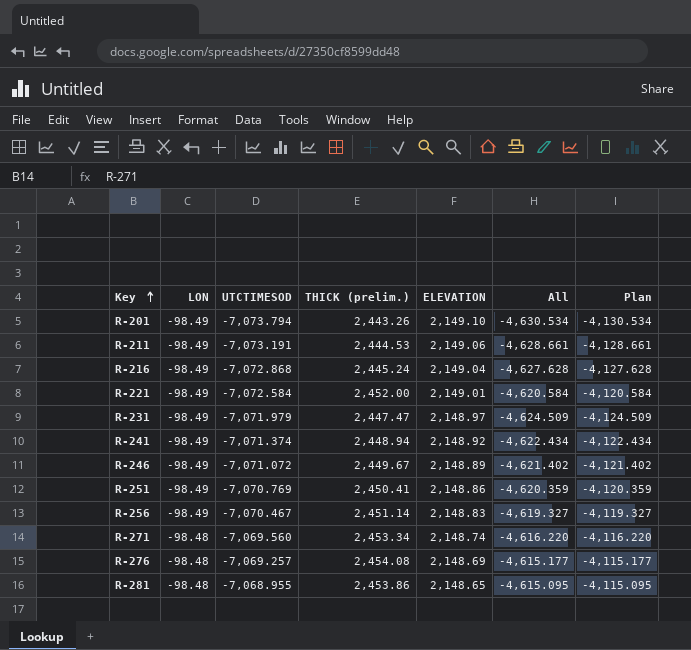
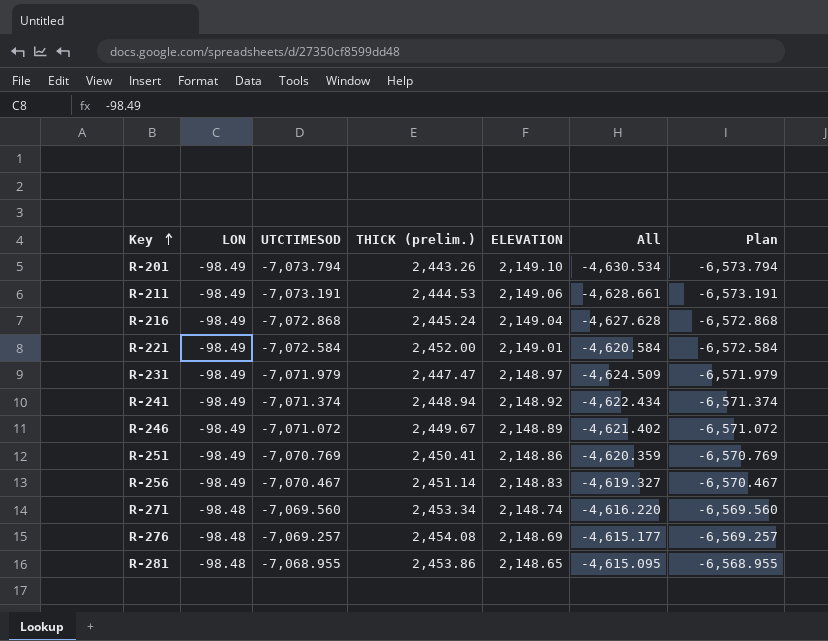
column Plan | formula: [All] + 500 -> [UTCTIMESOD] + 500

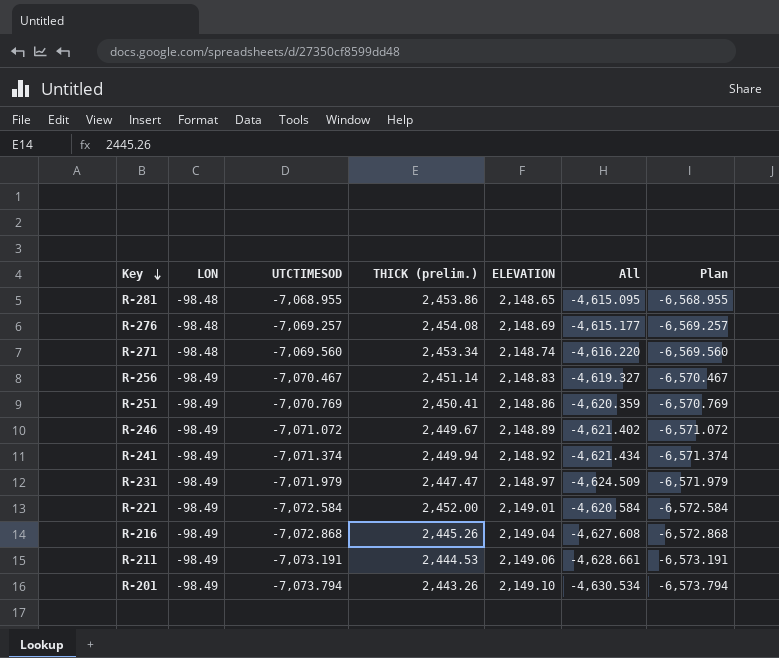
row order: Key ascending -> Key descending
R-241 | THICK (prelim.): 2,448.94 -> 2,449.94
R-241 | All: -4,622.434 -> -4,621.434
R-216 | THICK (prelim.): 2,445.24 -> 2,445.26
R-216 | All: -4,627.628 -> -4,627.608

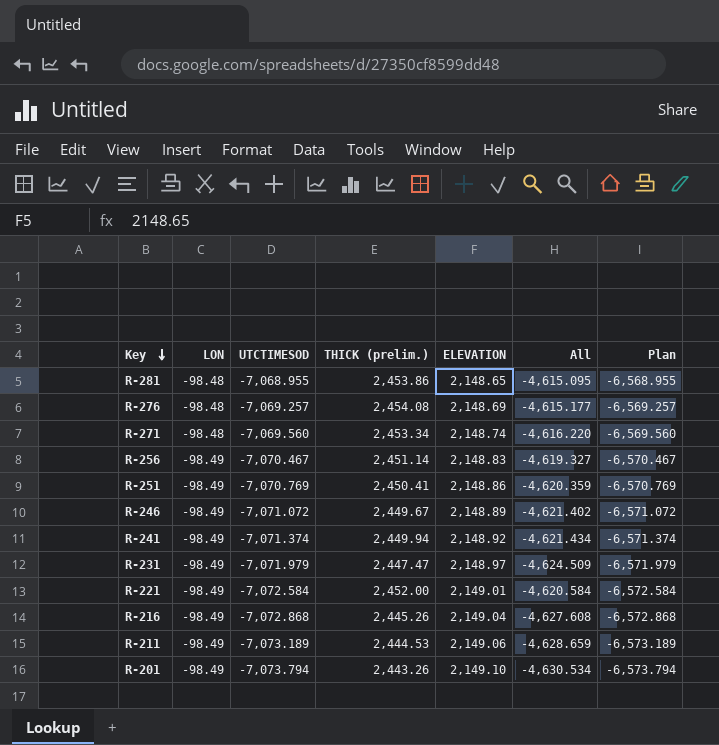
R-211 | UTCTIMESOD: -7,073.191 -> -7,073.189
R-211 | All: -4,628.661 -> -4,628.659
R-211 | Plan: -6,573.191 -> -6,573.189

